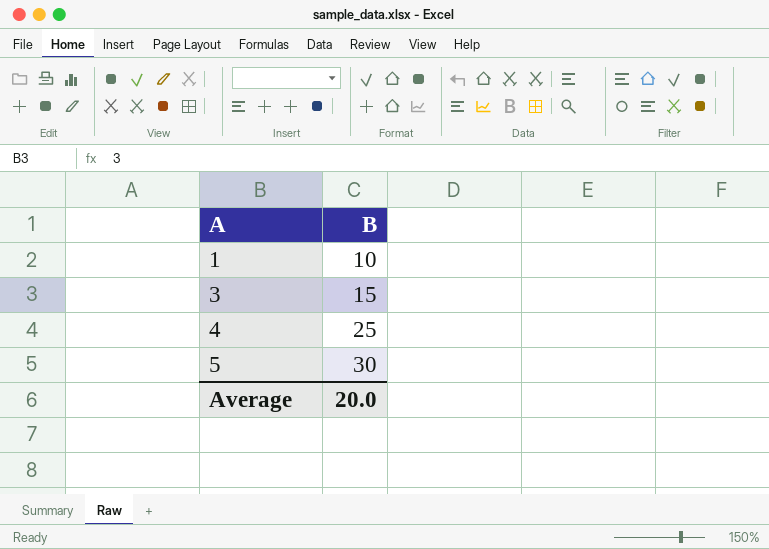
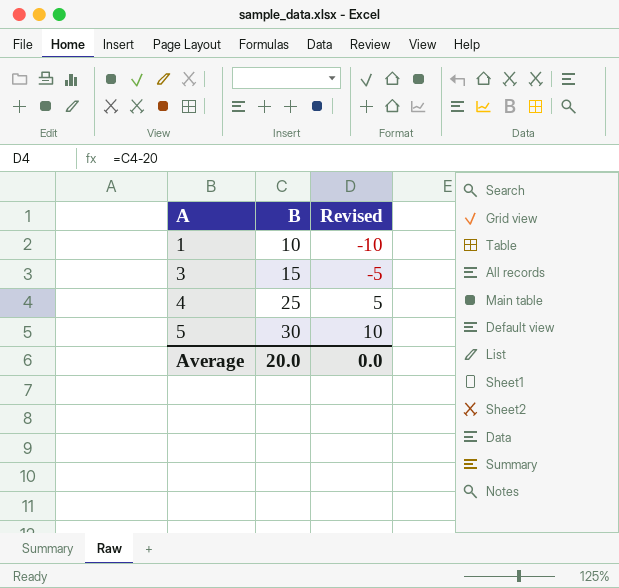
column Revised | formula: none -> [B] - 20

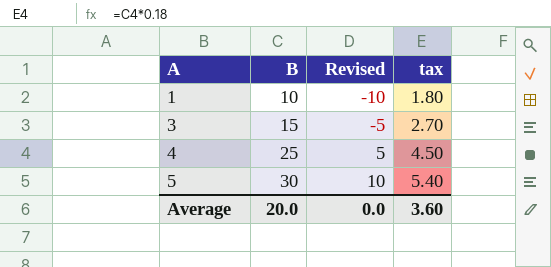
column tax | formula: none -> [B] * 0.18

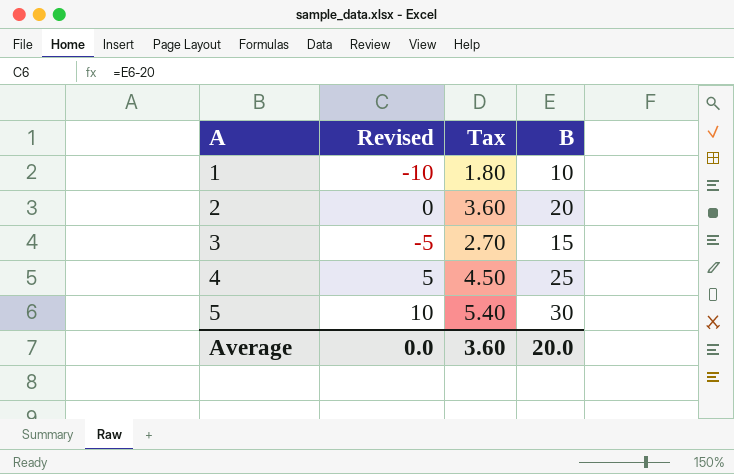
column name: tax -> Tax
column B | position: 2 -> 4
row 2: none -> 0 | 3.60 | 20

